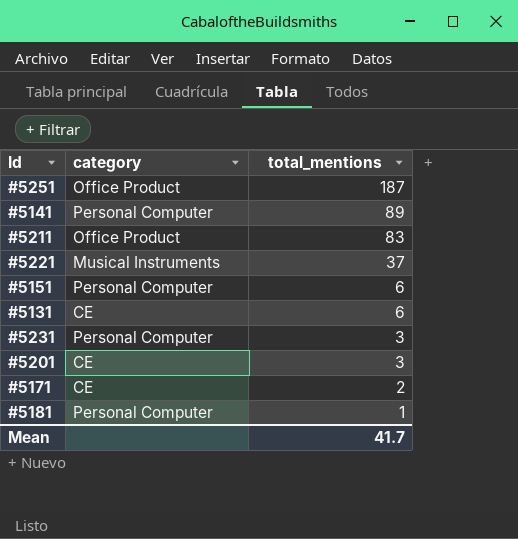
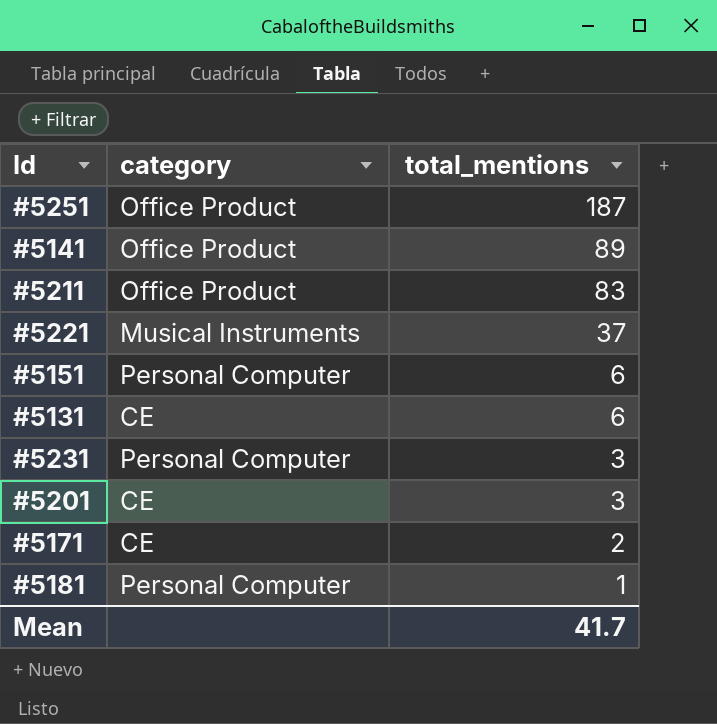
#5141 | category: Personal Computer -> Office Product

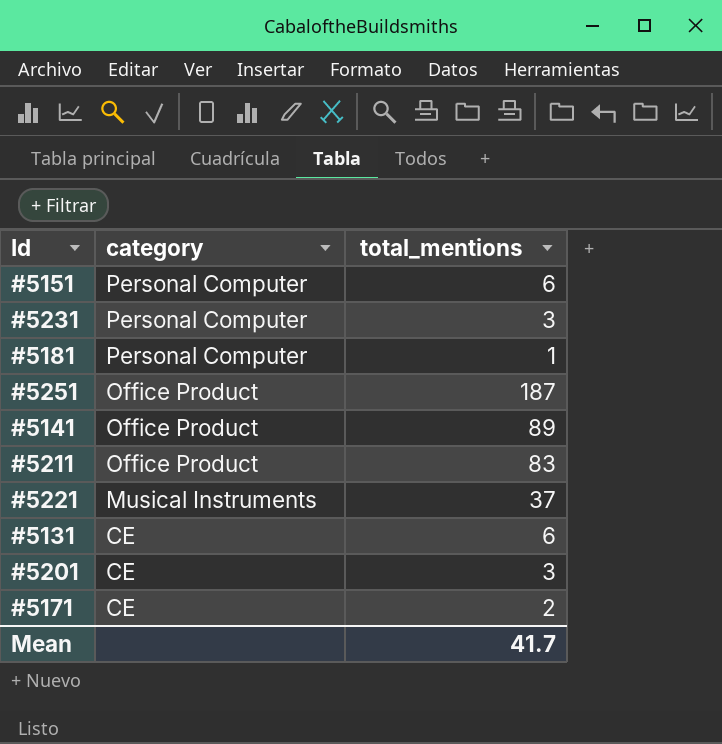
row order: total_mentions descending -> category descending

